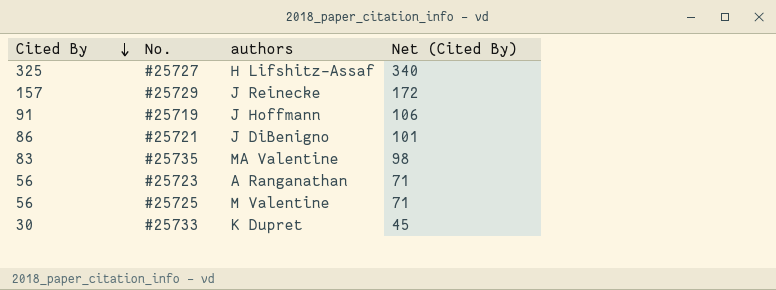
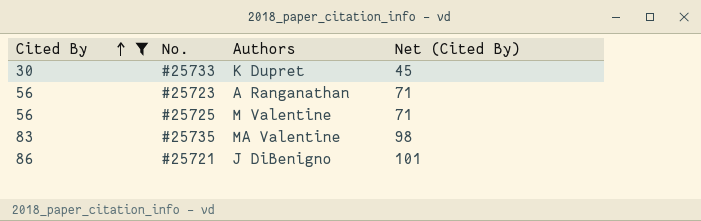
filter: none -> Cited By <= 86
row order: Cited By descending -> Cited By ascending
column name: authors -> Authors

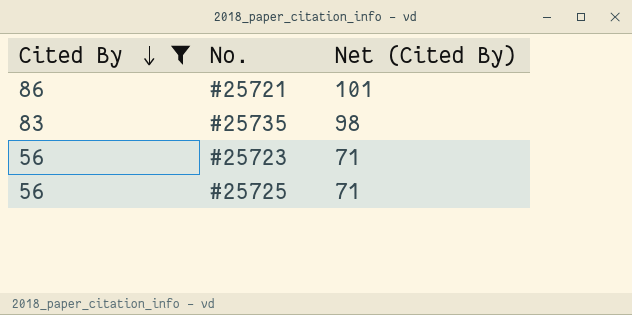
row order: Cited By ascending -> Cited By descending
column Authors | position: 3 -> none
row #25733: 30 | K Dupret | 45 -> none

